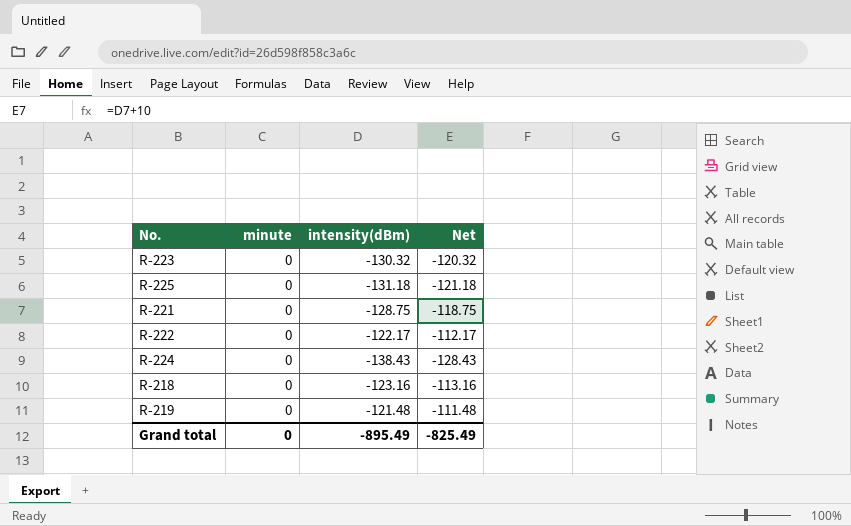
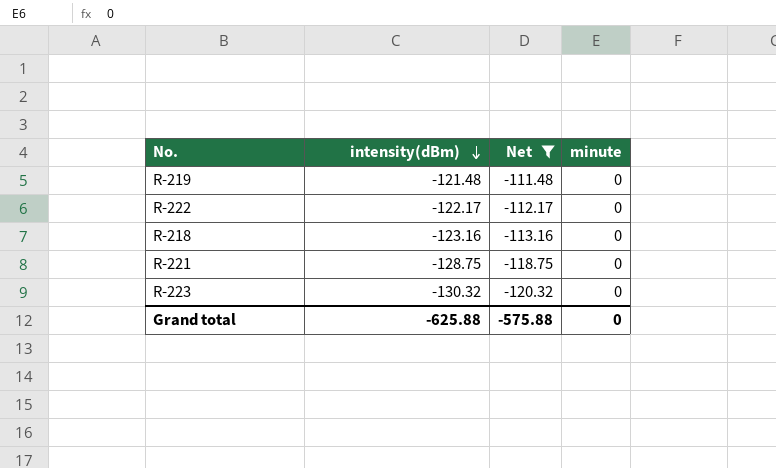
filter: none -> Net >= -120.32
row order: none -> intensity(dBm) descending
column minute | position: 2 -> 4
Grand total | intensity(dBm): -895.49 -> -625.88
Grand total | Net: -825.49 -> -575.88

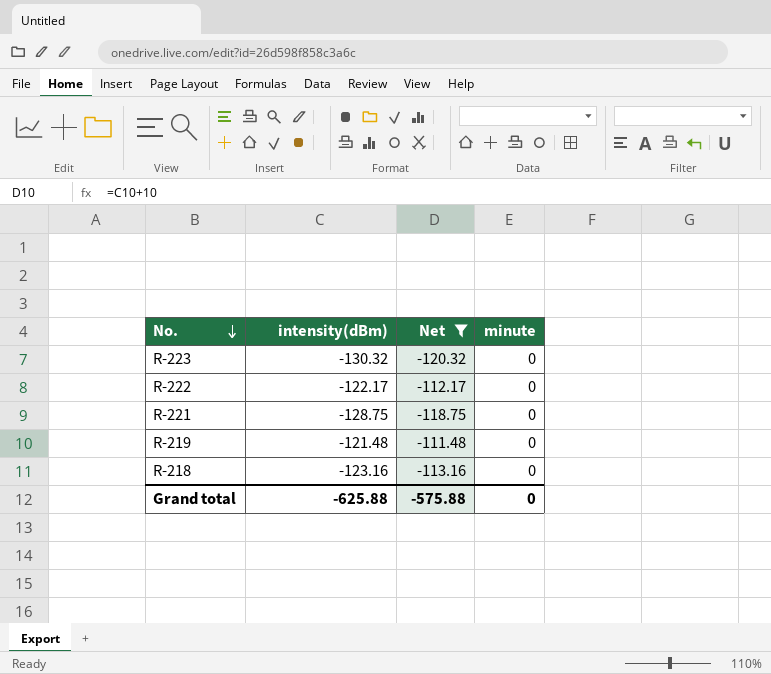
row order: intensity(dBm) descending -> No. descending

